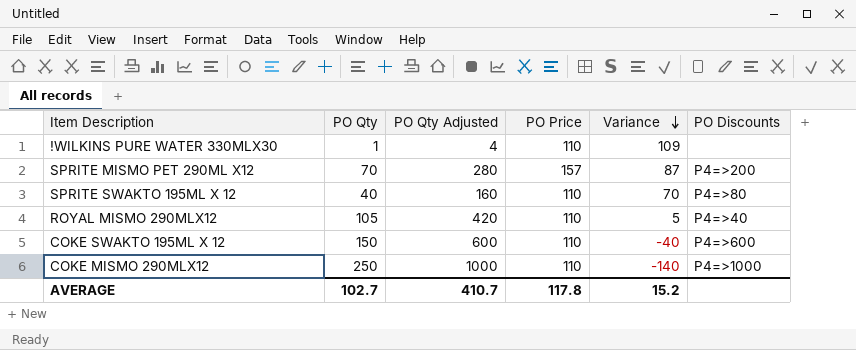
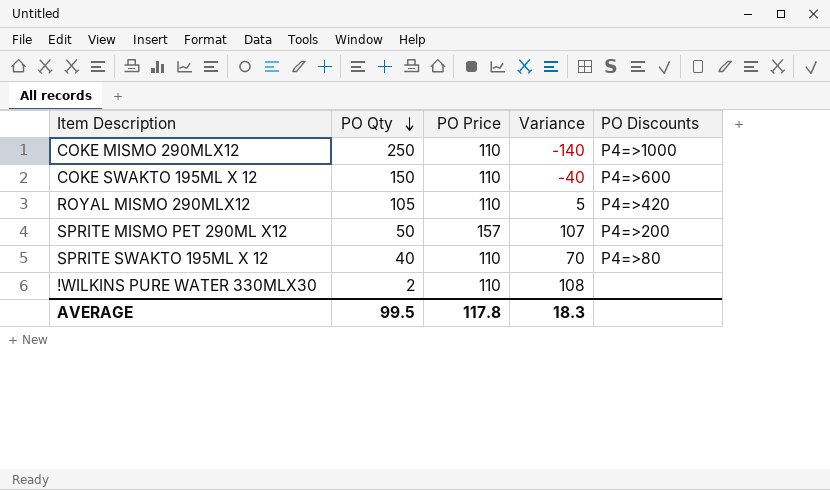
row order: Variance descending -> PO Qty descending
column PO Qty Adjusted | formula: [PO Qty] * 4 -> none
ROYAL MISMO 290MLX12 | PO Discounts: P4=>40 -> P4=>420
SPRITE MISMO PET 290ML X12 | PO Qty: 70 -> 50
SPRITE MISMO PET 290ML X12 | Variance: 87 -> 107
!WILKINS PURE WATER 330MLX30 | PO Qty: 1 -> 2
!WILKINS PURE WATER 330MLX30 | Variance: 109 -> 108
AVERAGE | PO Qty: 102.7 -> 99.5
AVERAGE | Variance: 15.2 -> 18.3

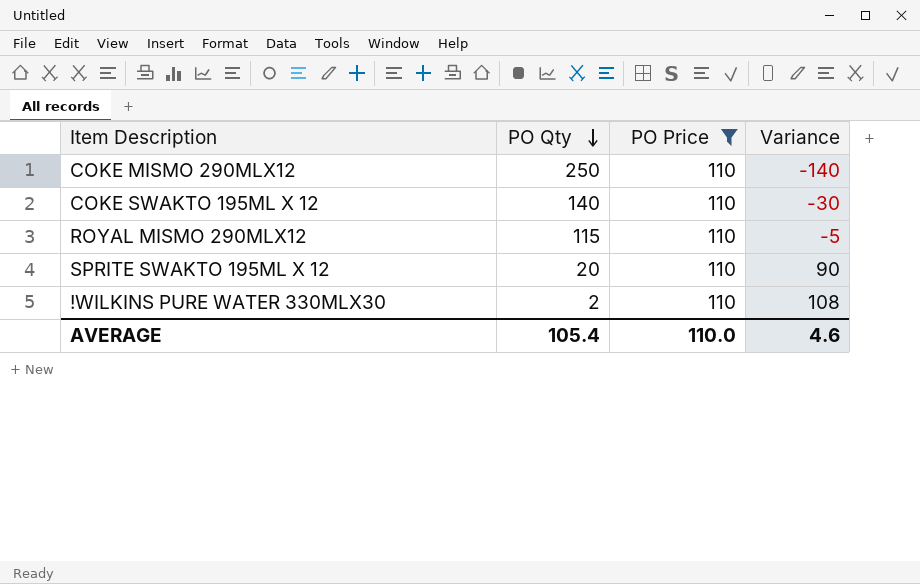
filter: none -> PO Price = 110
column PO Discounts | position: 5 -> none
COKE SWAKTO 195ML X 12 | PO Qty: 150 -> 140
COKE SWAKTO 195ML X 12 | Variance: -40 -> -30
ROYAL MISMO 290MLX12 | PO Qty: 105 -> 115
ROYAL MISMO 290MLX12 | Variance: 5 -> -5
SPRITE SWAKTO 195ML X 12 | PO Qty: 40 -> 20
SPRITE SWAKTO 195ML X 12 | Variance: 70 -> 90
AVERAGE | PO Qty: 99.5 -> 105.4
AVERAGE | PO Price: 117.8 -> 110.0
AVERAGE | Variance: 18.3 -> 4.6

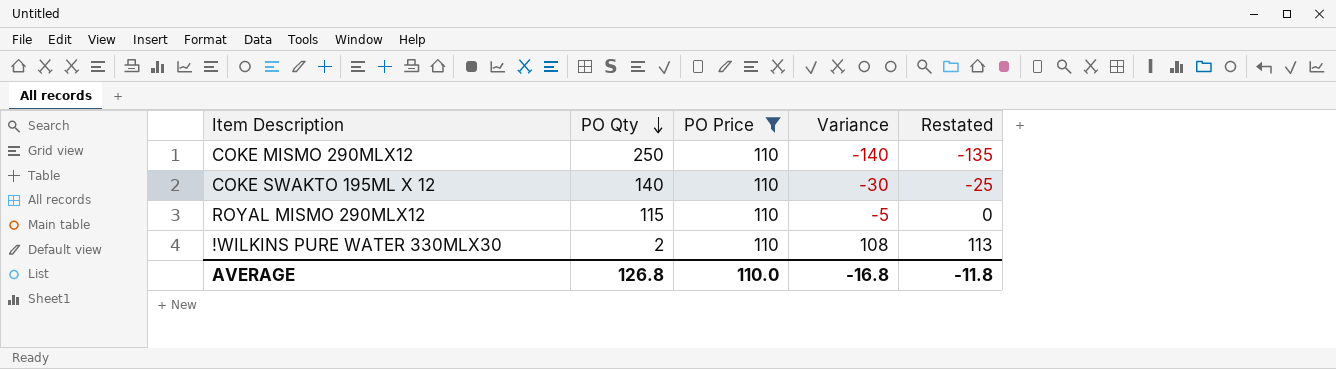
column Restated | formula: none -> [Variance] + 5
row SPRITE SWAKTO 195ML X 12: 20 | 110 | 90 -> none
AVERAGE | PO Qty: 105.4 -> 126.8
AVERAGE | Variance: 4.6 -> -16.8

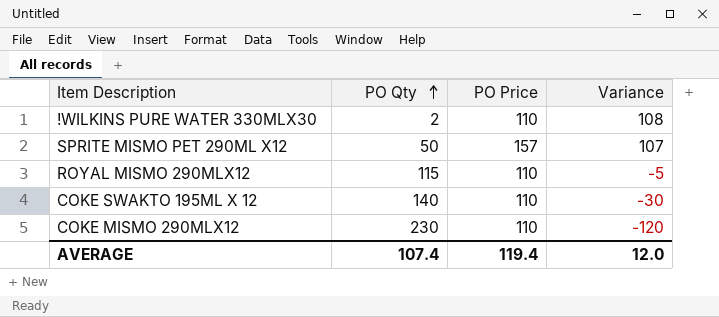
filter: PO Price = 110 -> none
row order: PO Qty descending -> PO Qty ascending
column Restated | formula: [Variance] + 5 -> none
COKE MISMO 290MLX12 | PO Qty: 250 -> 230
COKE MISMO 290MLX12 | Variance: -140 -> -120
AVERAGE | PO Qty: 126.8 -> 107.4
AVERAGE | PO Price: 110.0 -> 119.4
AVERAGE | Variance: -16.8 -> 12.0

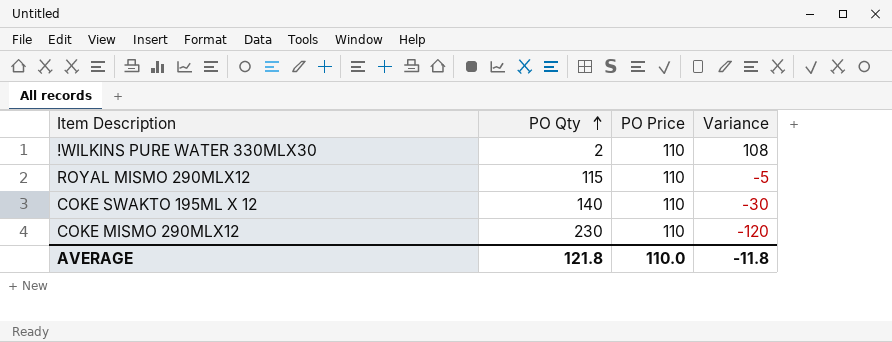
row SPRITE MISMO PET 290ML X12: 50 | 157 | 107 -> none
AVERAGE | PO Qty: 107.4 -> 121.8
AVERAGE | PO Price: 119.4 -> 110.0
AVERAGE | Variance: 12.0 -> -11.8

